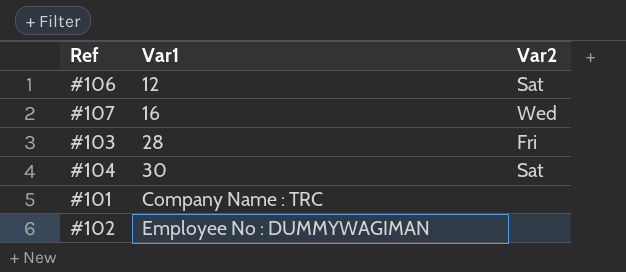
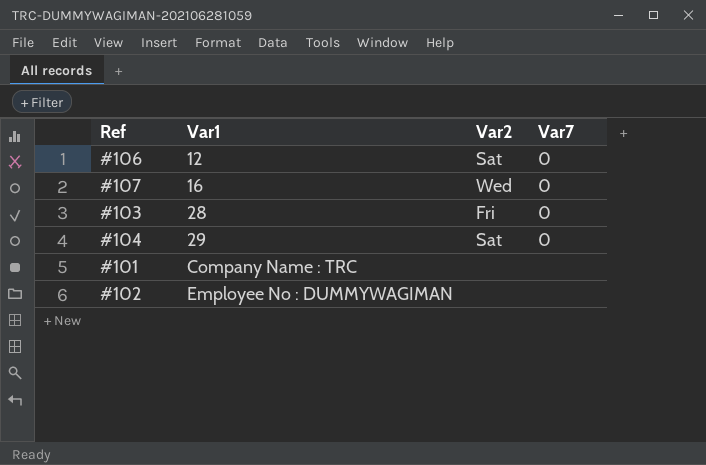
column Var7 | position: none -> 4
#104 | Var1: 30 -> 29

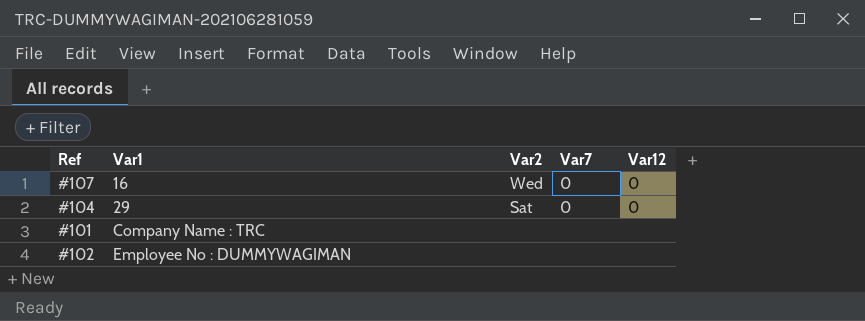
column Var12 | position: none -> 5
row #106: 12 | Sat | 0 -> none
row #103: 28 | Fri | 0 -> none

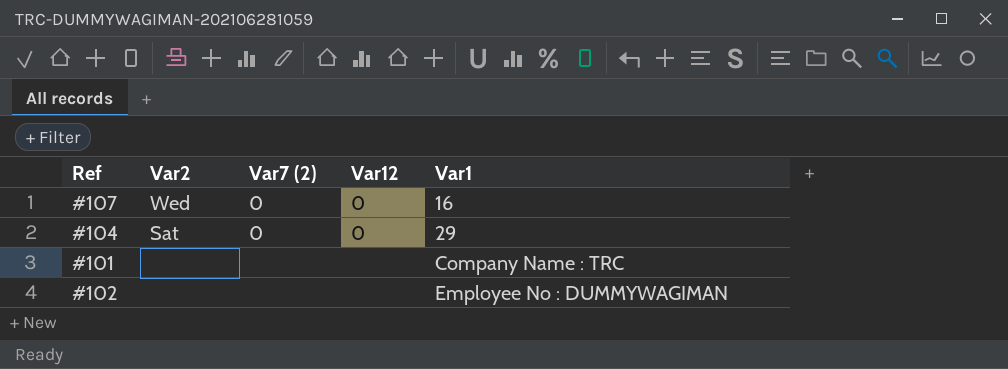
column name: Var7 -> Var7 (2)
column Var1 | position: 2 -> 5

